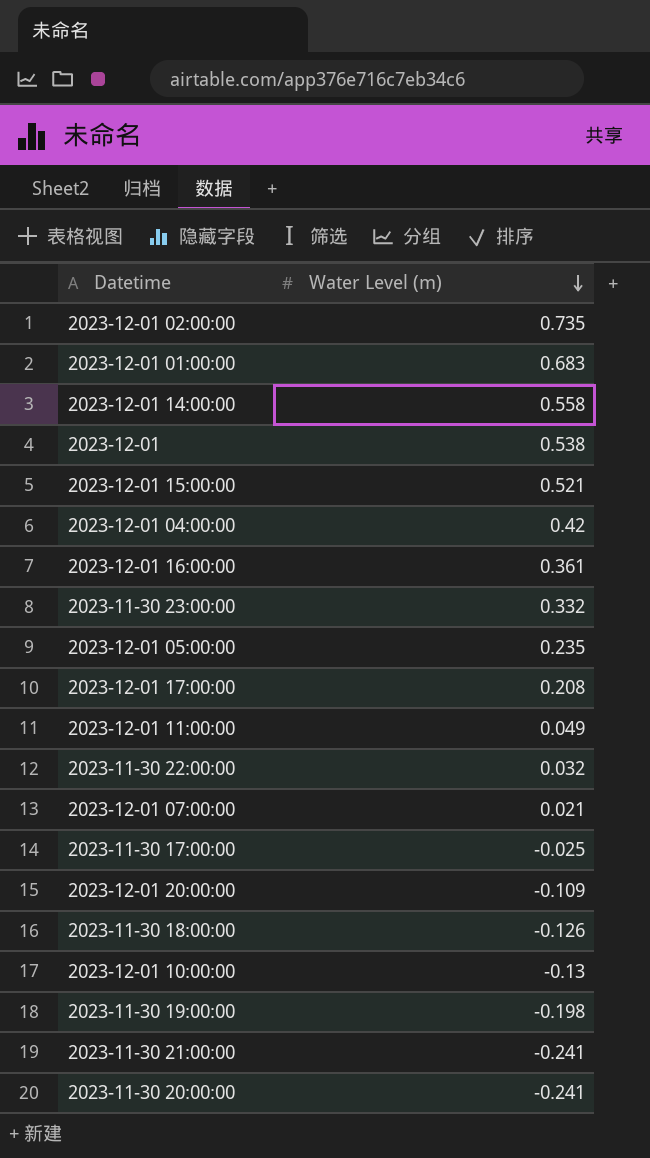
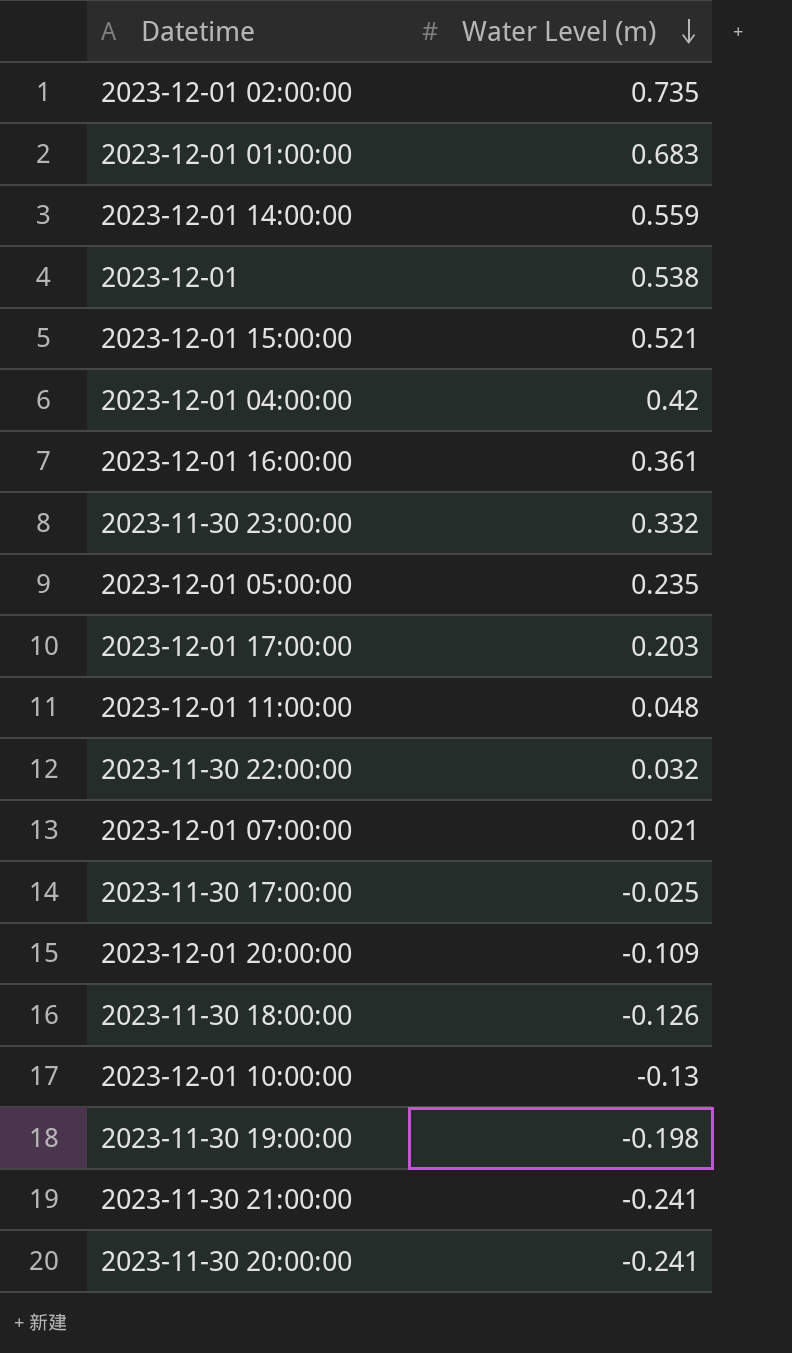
2023-12-01 14:00:00 | Water Level (m): 0.558 -> 0.559
2023-12-01 17:00:00 | Water Level (m): 0.208 -> 0.203
2023-12-01 11:00:00 | Water Level (m): 0.049 -> 0.048

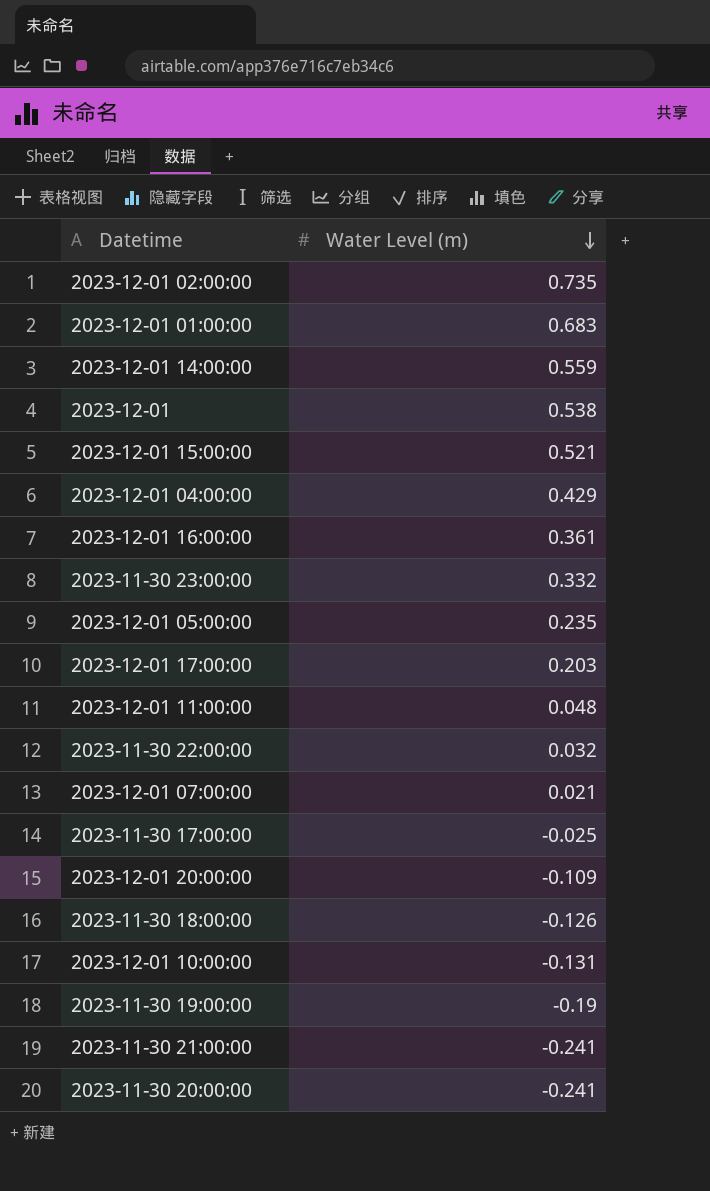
2023-12-01 04:00:00 | Water Level (m): 0.42 -> 0.429
2023-12-01 10:00:00 | Water Level (m): -0.13 -> -0.131
2023-11-30 19:00:00 | Water Level (m): -0.198 -> -0.19

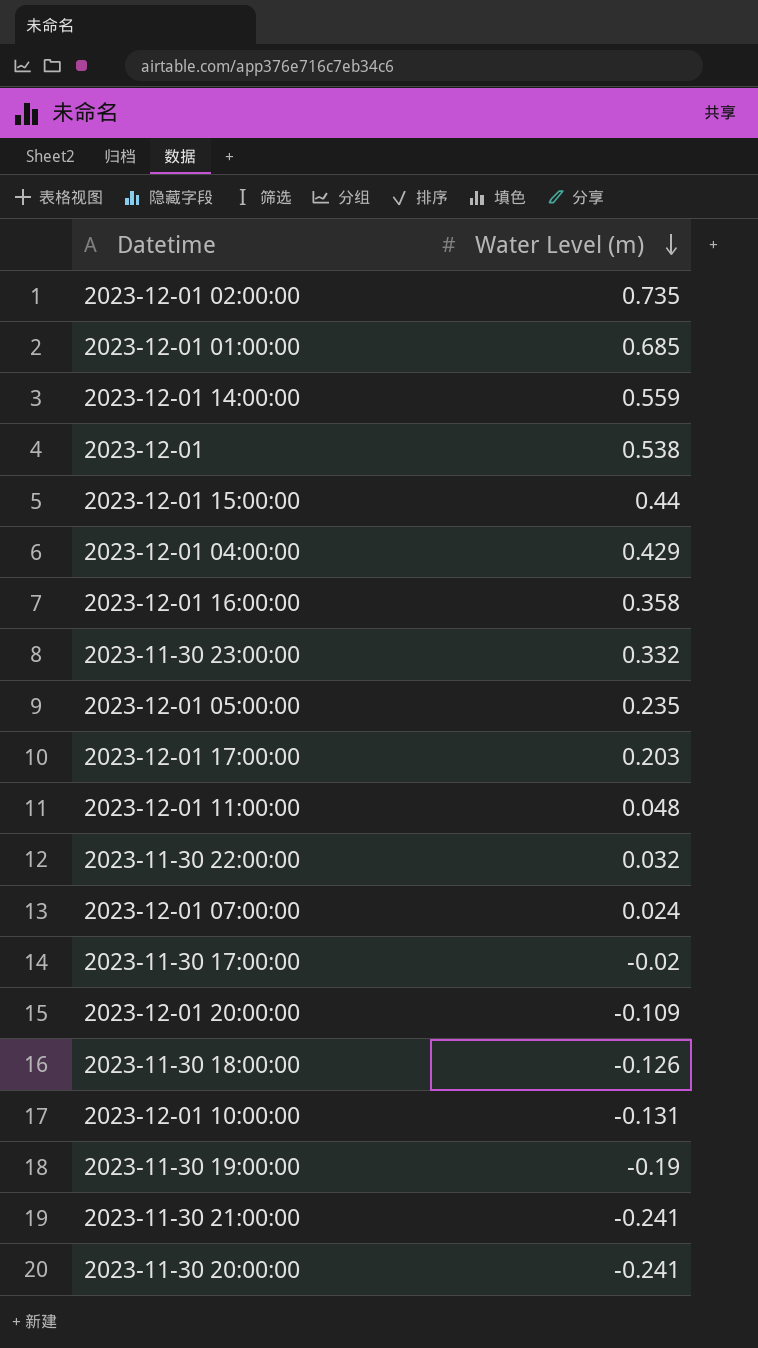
2023-12-01 01:00:00 | Water Level (m): 0.683 -> 0.685
2023-12-01 15:00:00 | Water Level (m): 0.521 -> 0.44
2023-12-01 16:00:00 | Water Level (m): 0.361 -> 0.358
2023-12-01 07:00:00 | Water Level (m): 0.021 -> 0.024
2023-11-30 17:00:00 | Water Level (m): -0.025 -> -0.02

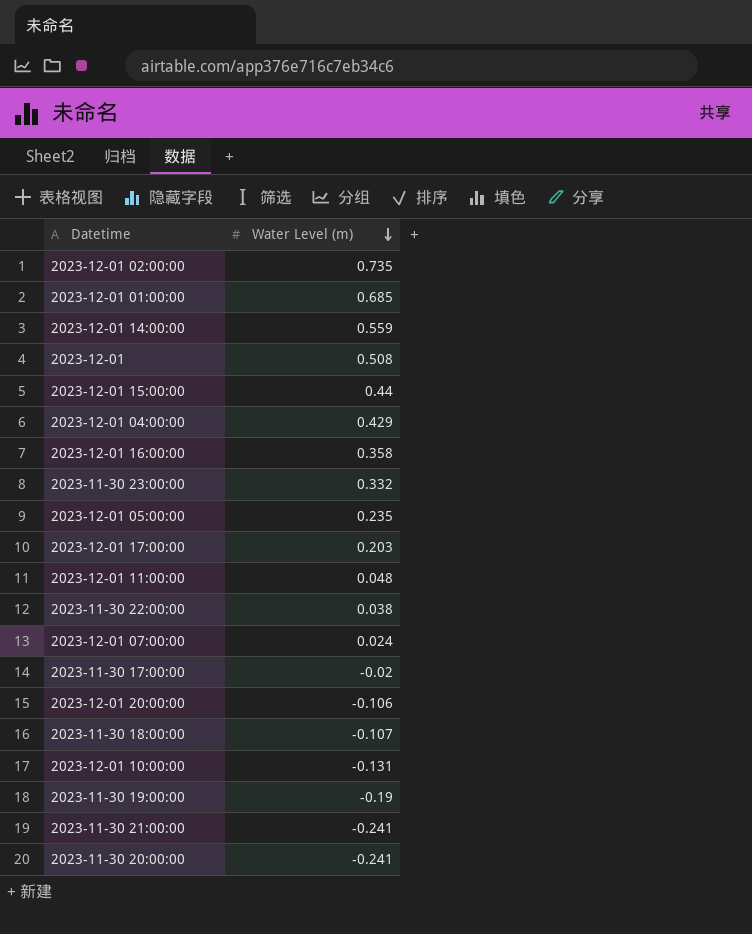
2023-12-01 | Water Level (m): 0.538 -> 0.508
2023-11-30 22:00:00 | Water Level (m): 0.032 -> 0.038
2023-12-01 20:00:00 | Water Level (m): -0.109 -> -0.106
2023-11-30 18:00:00 | Water Level (m): -0.126 -> -0.107

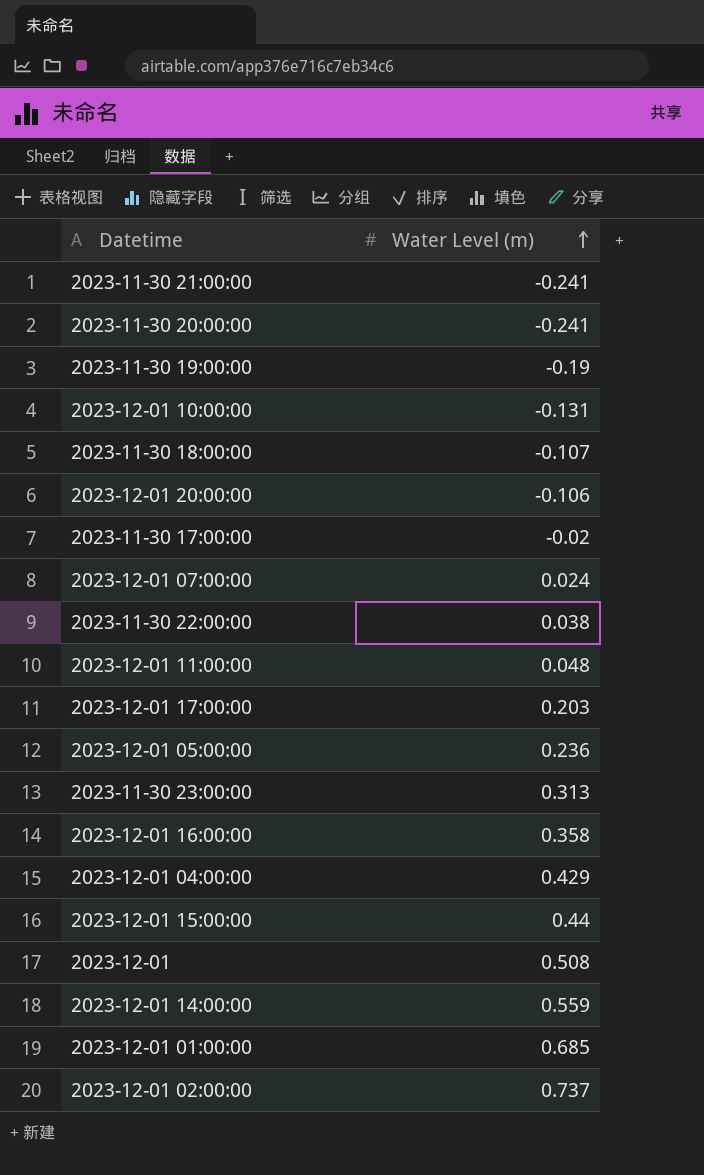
row order: Water Level (m) descending -> Water Level (m) ascending
2023-12-01 05:00:00 | Water Level (m): 0.235 -> 0.236
2023-11-30 23:00:00 | Water Level (m): 0.332 -> 0.313
2023-12-01 02:00:00 | Water Level (m): 0.735 -> 0.737

